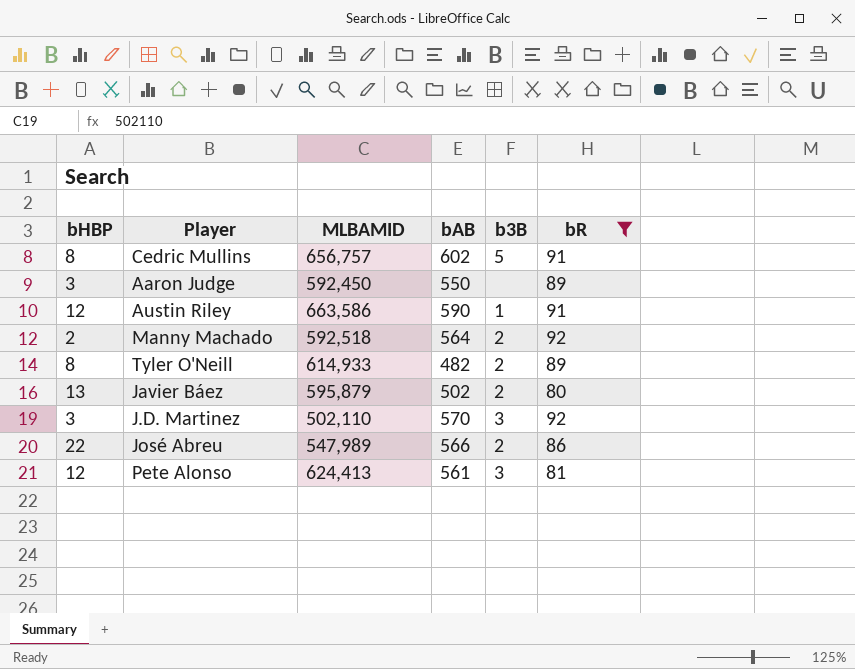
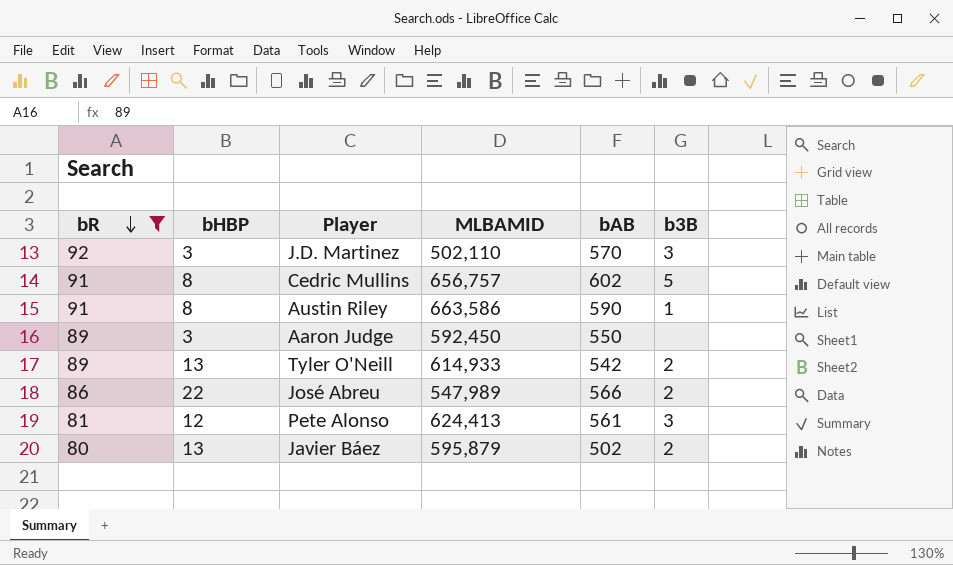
row order: none -> bR descending
column bR | position: 6 -> 1
row Manny Machado: 2 | 592,518 | 564 | 2 | 92 -> none
Austin Riley | bHBP: 12 -> 8
Tyler O'Neill | bHBP: 8 -> 13
Tyler O'Neill | bAB: 482 -> 542

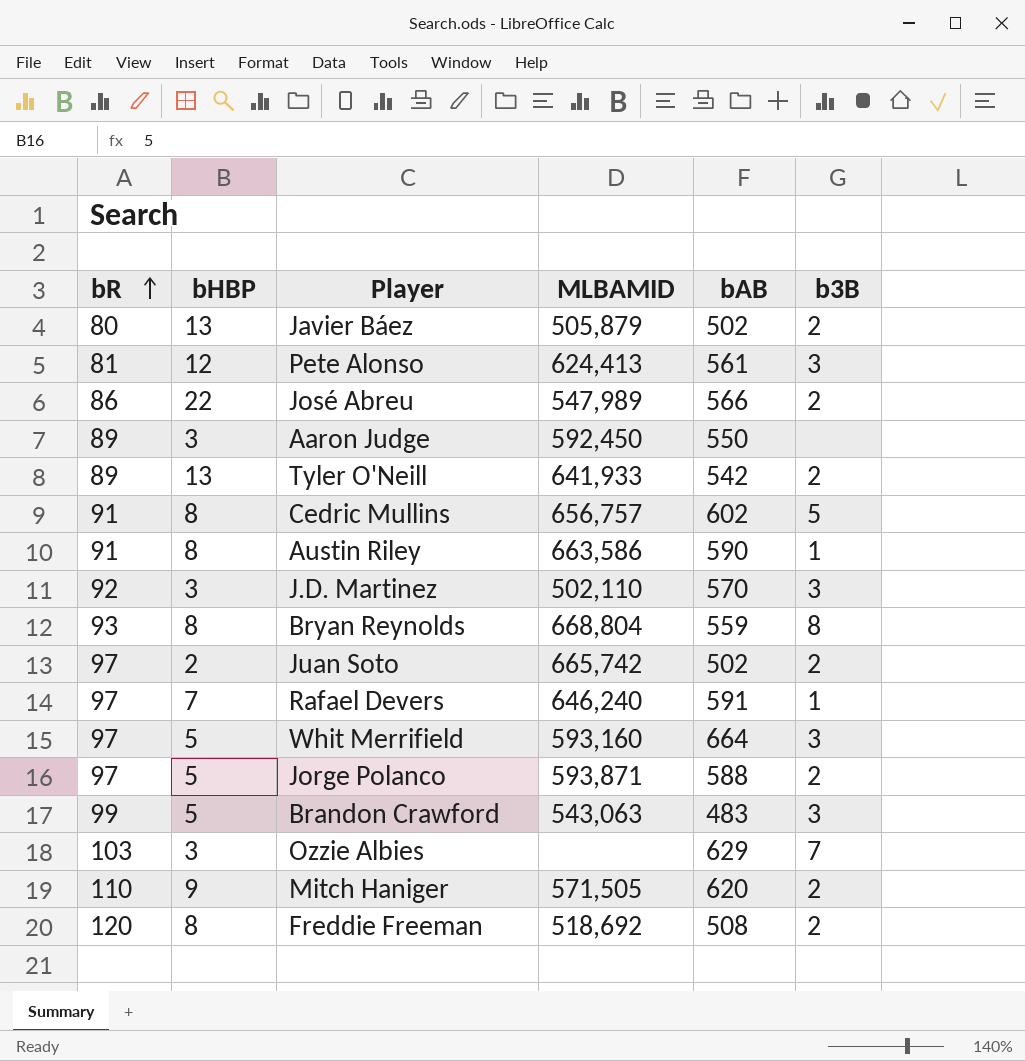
filter: bR <= 92 -> none
row order: bR descending -> bR ascending
Javier Báez | MLBAMID: 595,879 -> 505,879
Tyler O'Neill | MLBAMID: 614,933 -> 641,933

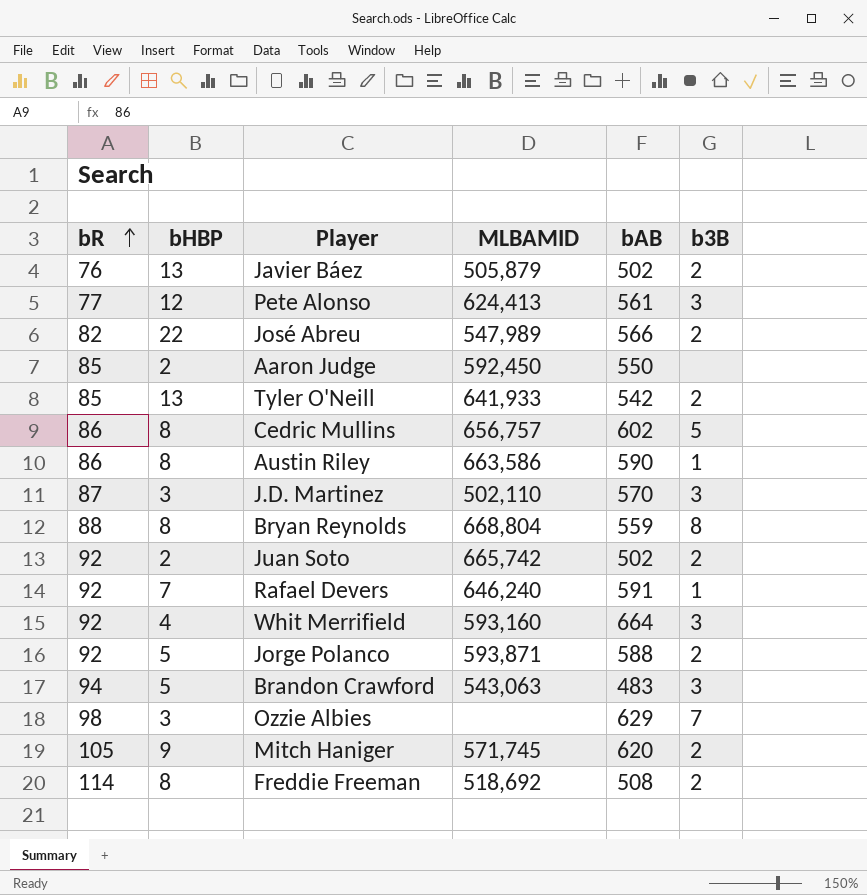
Javier Báez | bR: 80 -> 76
Pete Alonso | bR: 81 -> 77
José Abreu | bR: 86 -> 82
Aaron Judge | bR: 89 -> 85
Aaron Judge | bHBP: 3 -> 2
Tyler O'Neill | bR: 89 -> 85
Cedric Mullins | bR: 91 -> 86
Austin Riley | bR: 91 -> 86
J.D. Martinez | bR: 92 -> 87
Bryan Reynolds | bR: 93 -> 88
Juan Soto | bR: 97 -> 92
Rafael Devers | bR: 97 -> 92
Whit Merrifield | bR: 97 -> 92
Whit Merrifield | bHBP: 5 -> 4
Jorge Polanco | bR: 97 -> 92
Brandon Crawford | bR: 99 -> 94
Ozzie Albies | bR: 103 -> 98
Mitch Haniger | bR: 110 -> 105
Mitch Haniger | MLBAMID: 571,505 -> 571,745
Freddie Freeman | bR: 120 -> 114

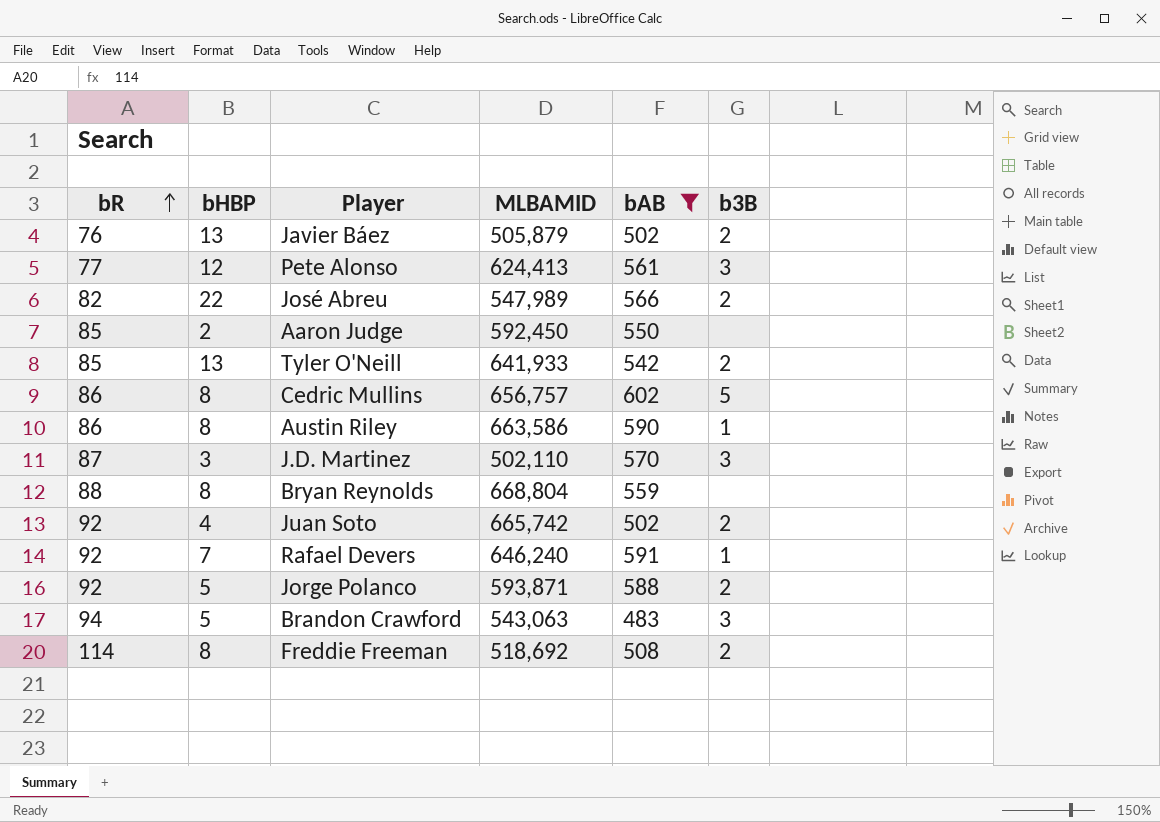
filter: none -> bAB <= 602
Bryan Reynolds | b3B: 8 -> none
Juan Soto | bHBP: 2 -> 4

